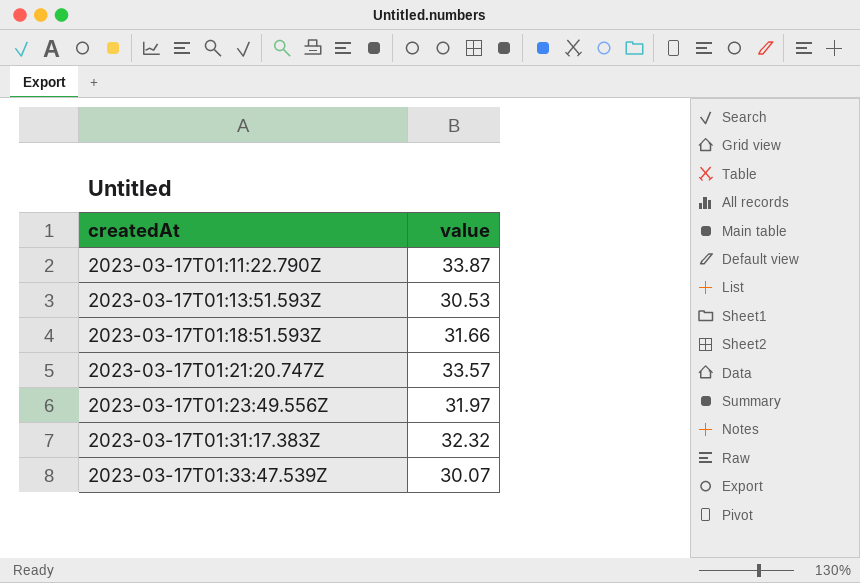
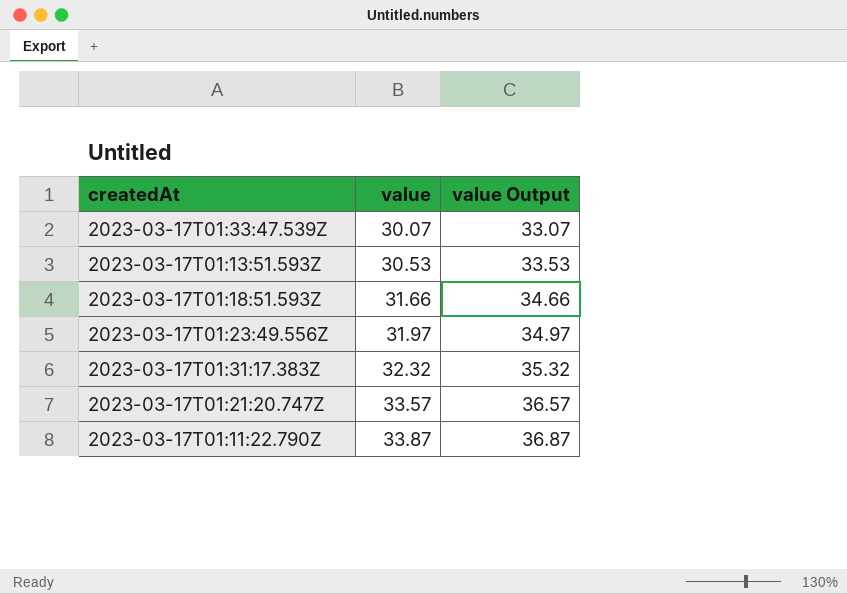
row order: createdAt ascending -> value ascending
column value Output | formula: none -> [value] + 3

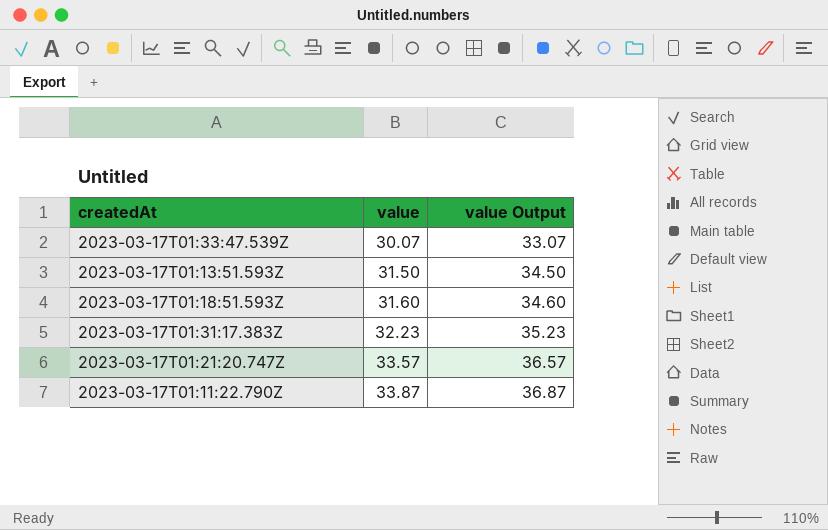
row 2023-03-17T01:23:49.556Z: 31.97 | 34.97 -> none
2023-03-17T01:13:51.593Z | value: 30.53 -> 31.50
2023-03-17T01:13:51.593Z | value Output: 33.53 -> 34.50
2023-03-17T01:18:51.593Z | value: 31.66 -> 31.60
2023-03-17T01:18:51.593Z | value Output: 34.66 -> 34.60
2023-03-17T01:31:17.383Z | value: 32.32 -> 32.23
2023-03-17T01:31:17.383Z | value Output: 35.32 -> 35.23

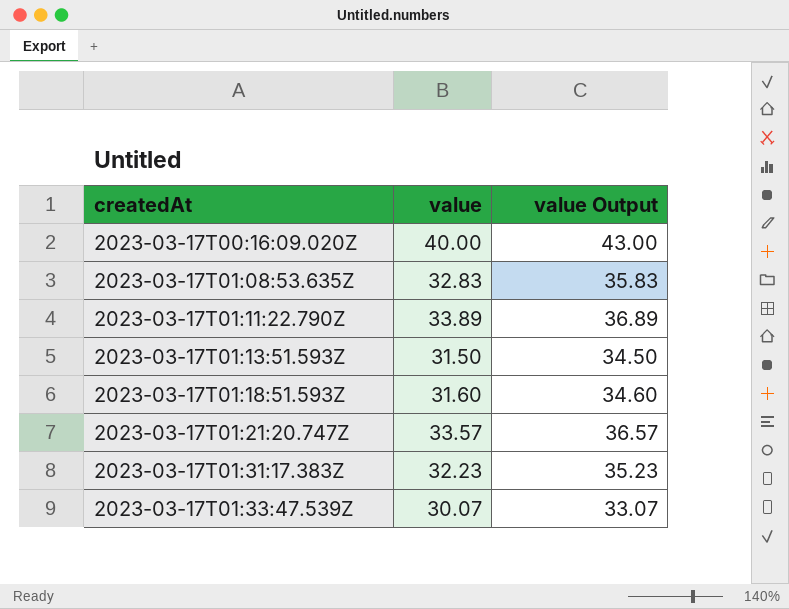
row order: value ascending -> createdAt ascending
row 2023-03-17T00:16:09.020Z: none -> 40.00 | 43.00
row 2023-03-17T01:08:53.635Z: none -> 32.83 | 35.83
2023-03-17T01:11:22.790Z | value: 33.87 -> 33.89
2023-03-17T01:11:22.790Z | value Output: 36.87 -> 36.89

